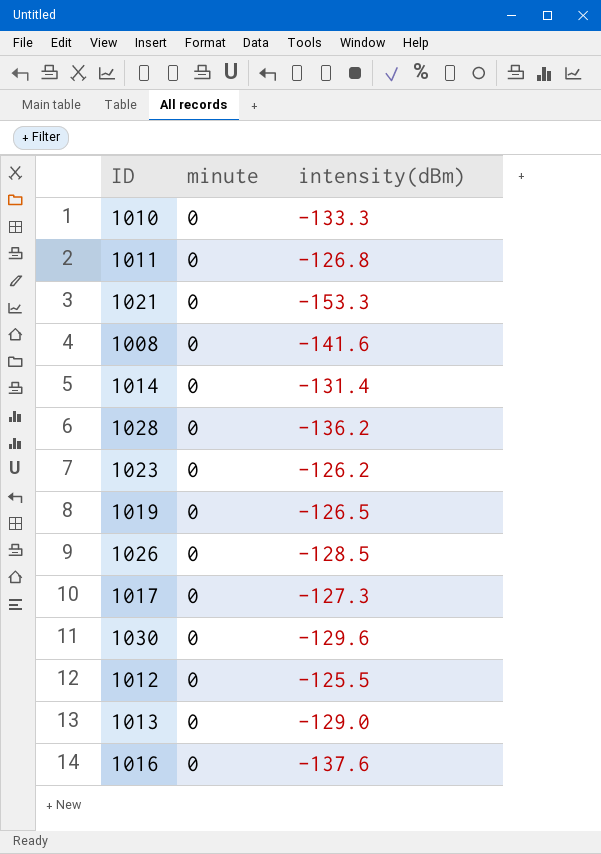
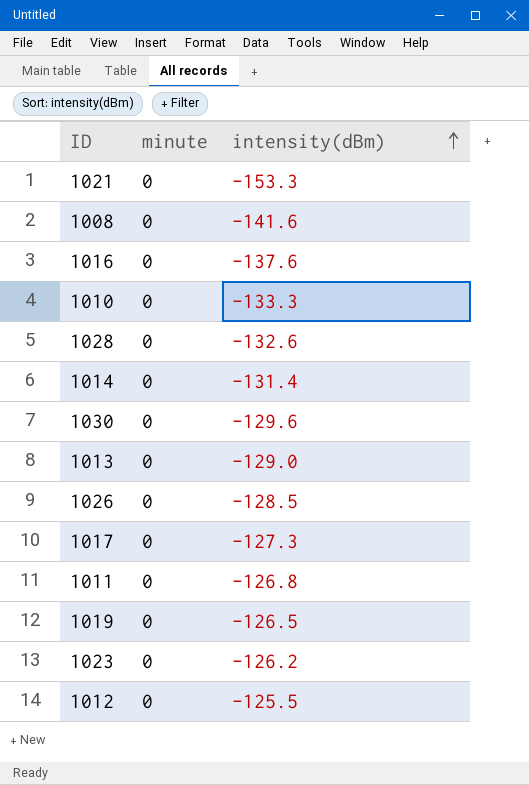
row order: none -> intensity(dBm) ascending
1028 | intensity(dBm): -136.2 -> -132.6

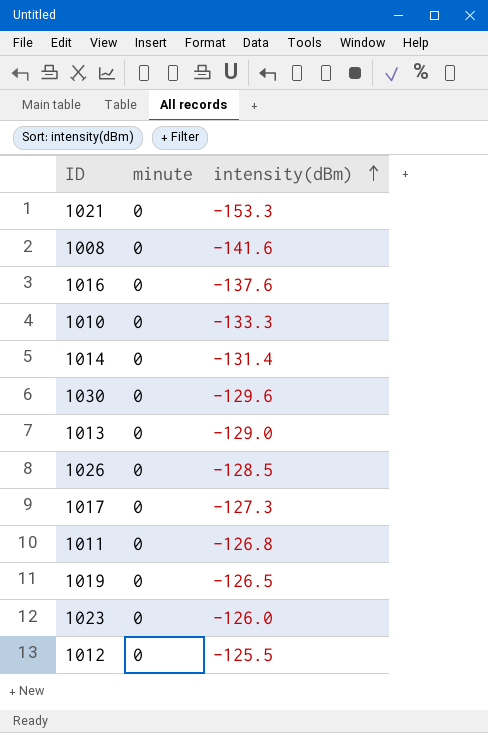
row 1028: 0 | -132.6 -> none
1023 | intensity(dBm): -126.2 -> -126.0

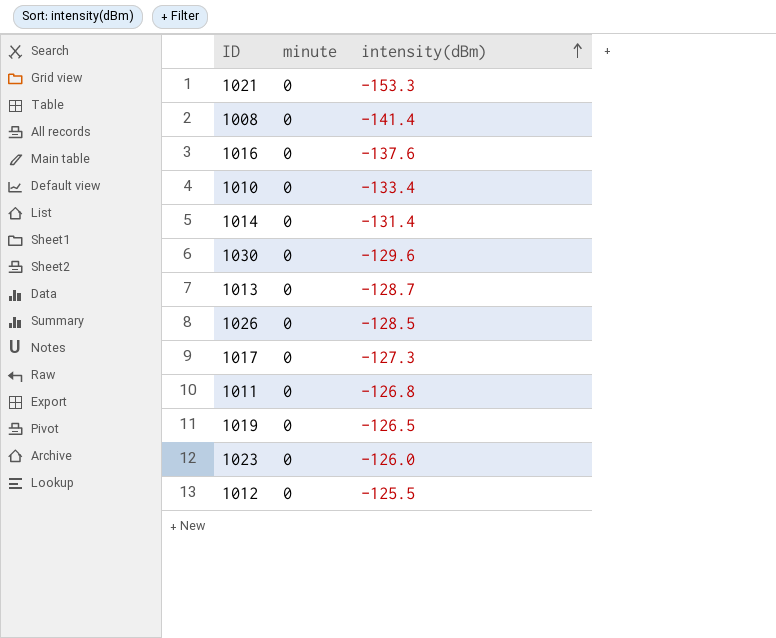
1008 | intensity(dBm): -141.6 -> -141.4
1010 | intensity(dBm): -133.3 -> -133.4
1013 | intensity(dBm): -129.0 -> -128.7

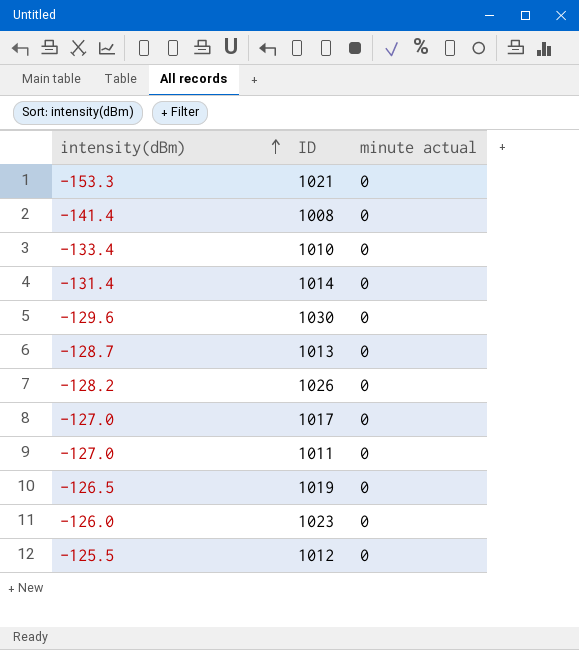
column intensity(dBm) | position: 3 -> 1
column name: minute -> minute actual
row 1016: 0 | -137.6 -> none
1026 | intensity(dBm): -128.5 -> -128.2
1017 | intensity(dBm): -127.3 -> -127.0
1011 | intensity(dBm): -126.8 -> -127.0

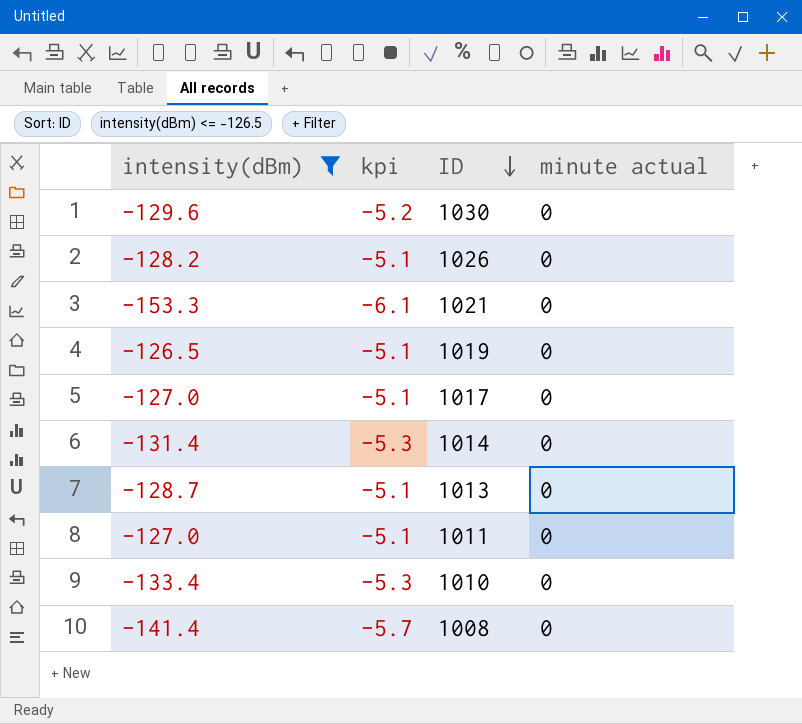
filter: none -> intensity(dBm) <= -126.5
row order: intensity(dBm) ascending -> ID descending
column kpi | formula: none -> [intensity(dBm)] * 0.04

